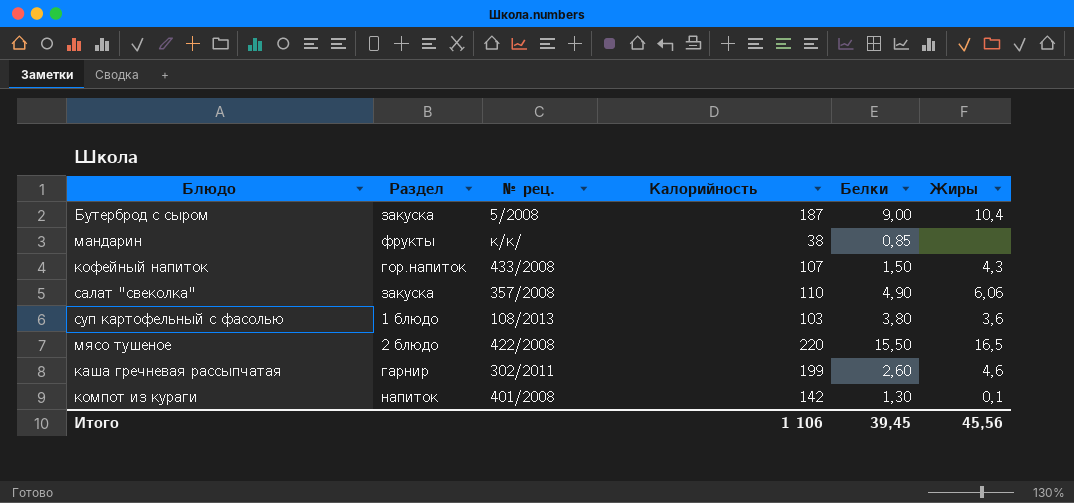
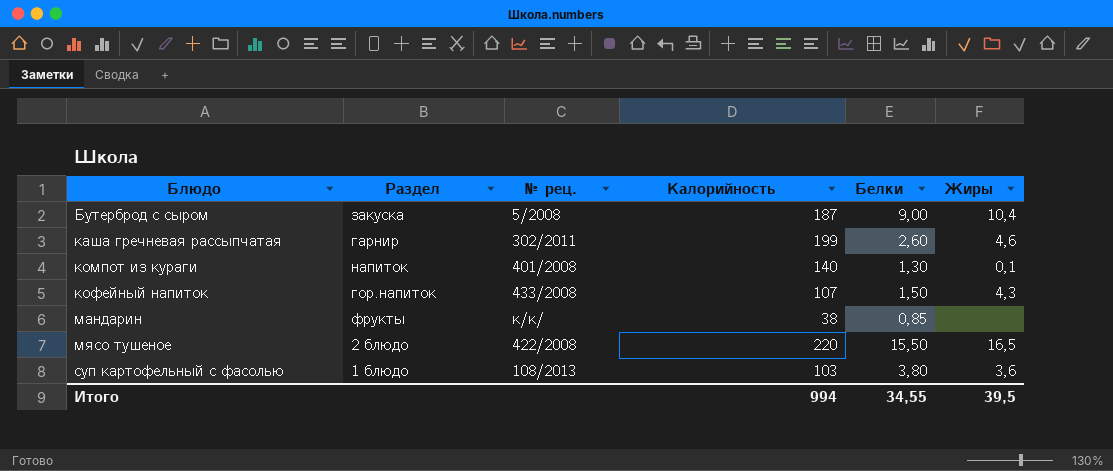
row order: none -> Блюдо ascending
row салат "свеколка": закуска | 357/2008 | 110 | 4,90 | 6,06 -> none
компот из кураги | Калорийность: 142 -> 140
Итого | Калорийность: 1 106 -> 994
Итого | Белки: 39,45 -> 34,55
Итого | Жиры: 45,56 -> 39,5

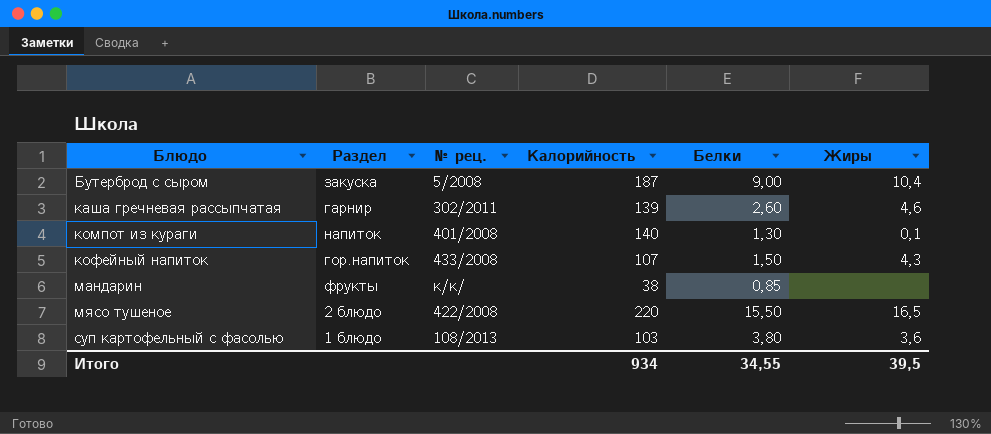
каша гречневая рассыпчатая | Калорийность: 199 -> 139
Итого | Калорийность: 994 -> 934

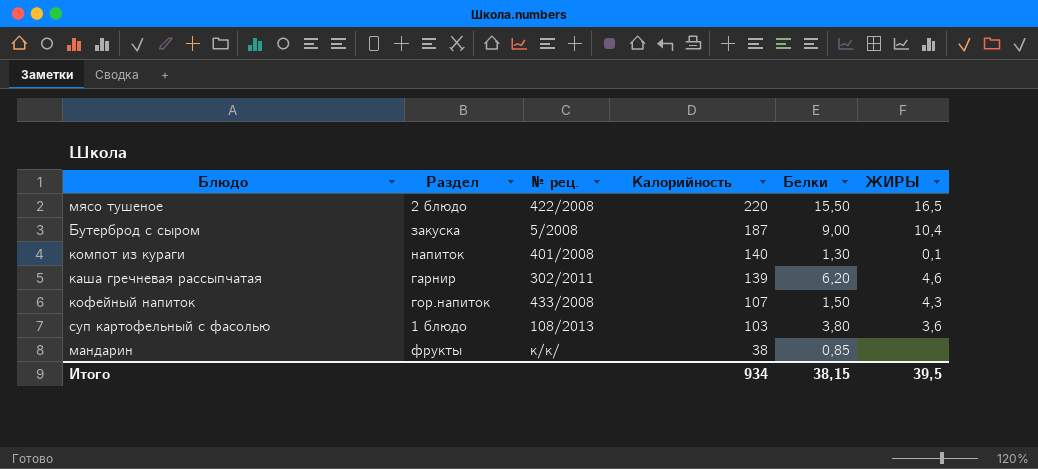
row order: Блюдо ascending -> Калорийность descending
column name: Жиры -> ЖИРЫ
каша гречневая рассыпчатая | Белки: 2,60 -> 6,20
Итого | Белки: 34,55 -> 38,15

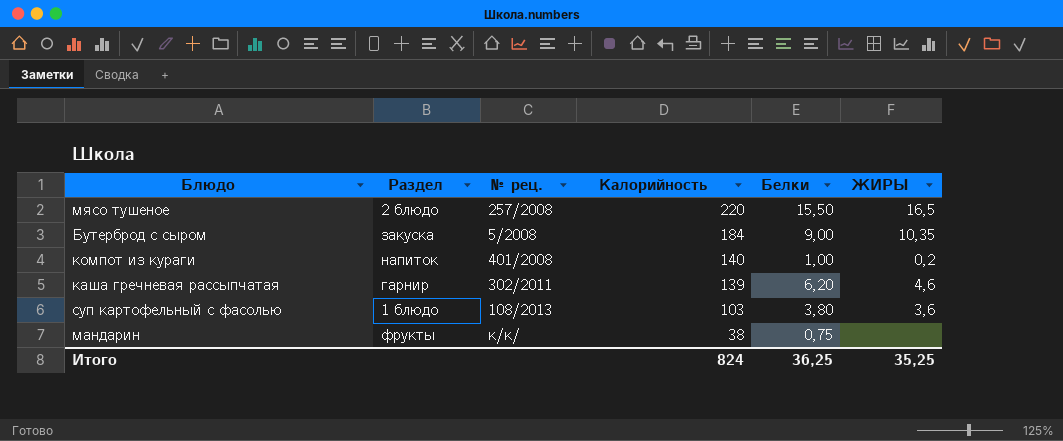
row кофейный напиток: гор.напиток | 433/2008 | 107 | 1,50 | 4,3 -> none
мясо тушеное | № рец.: 422/2008 -> 257/2008
Бутерброд с сыром | Калорийность: 187 -> 184
Бутерброд с сыром | ЖИРЫ: 10,4 -> 10,35
компот из кураги | Белки: 1,30 -> 1,00
компот из кураги | ЖИРЫ: 0,1 -> 0,2
мандарин | Белки: 0,85 -> 0,75
Итого | Калорийность: 934 -> 824
Итого | Белки: 38,15 -> 36,25
Итого | ЖИРЫ: 39,5 -> 35,25

